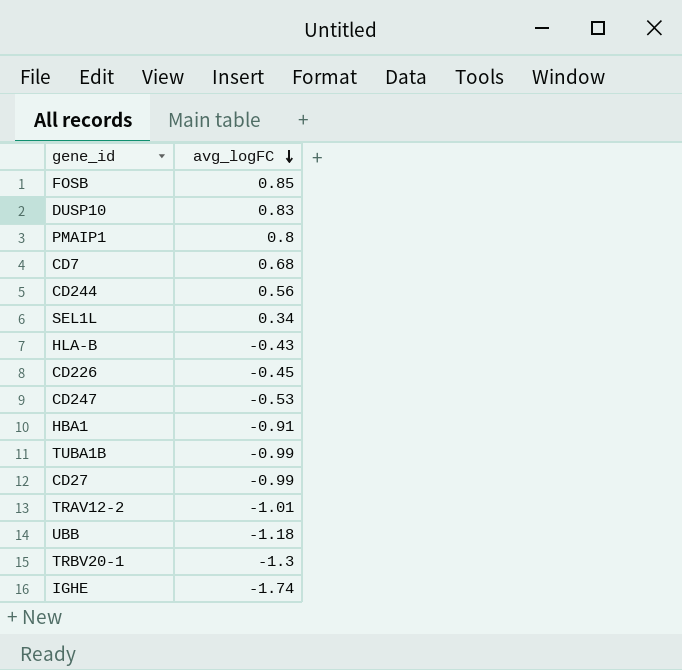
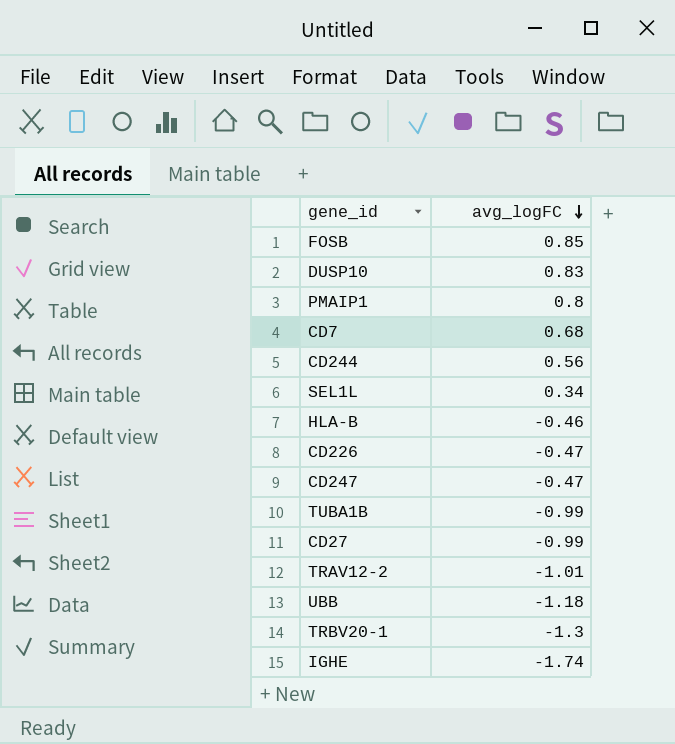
row HBA1: -0.91 -> none
HLA-B | avg_logFC: -0.43 -> -0.46
CD226 | avg_logFC: -0.45 -> -0.47
CD247 | avg_logFC: -0.53 -> -0.47

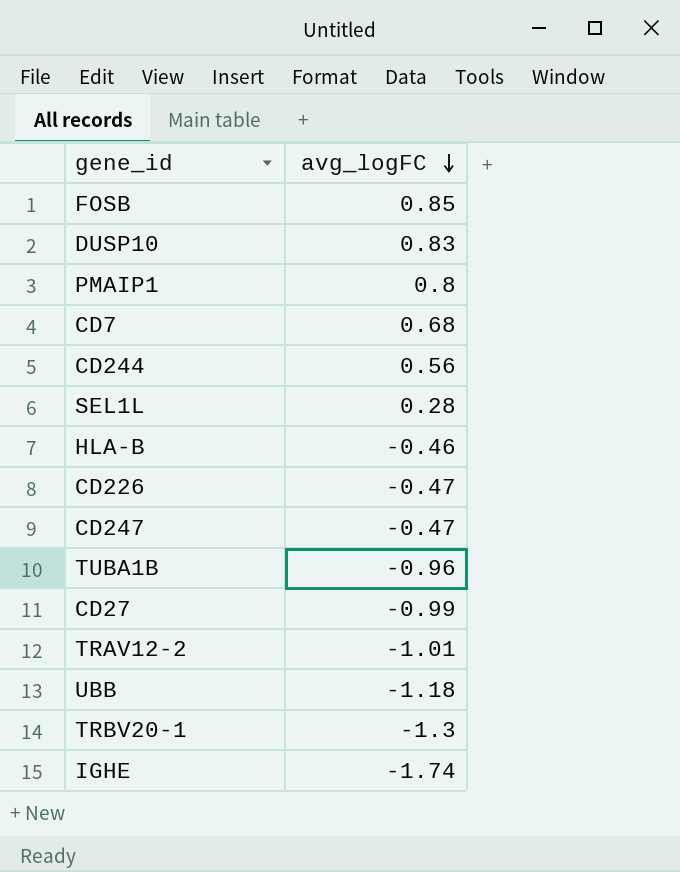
SEL1L | avg_logFC: 0.34 -> 0.28
TUBA1B | avg_logFC: -0.99 -> -0.96

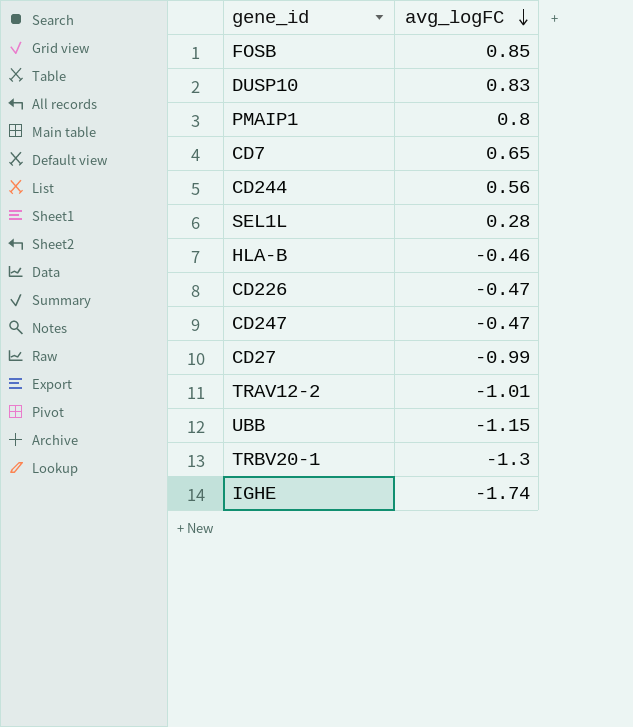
row TUBA1B: -0.96 -> none
CD7 | avg_logFC: 0.68 -> 0.65
UBB | avg_logFC: -1.18 -> -1.15

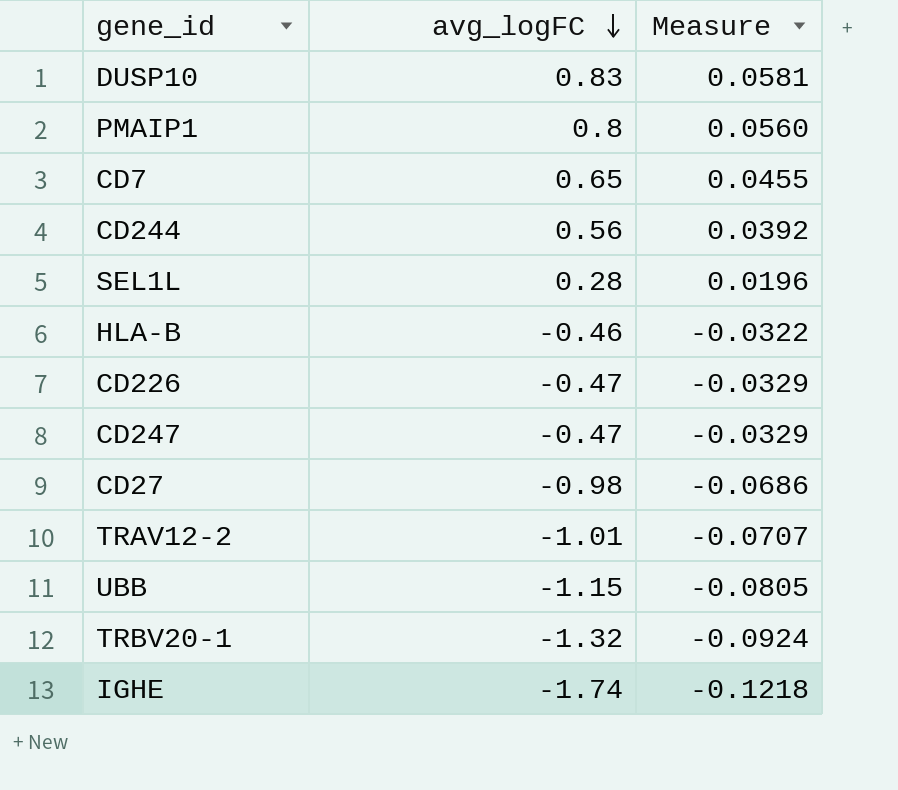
column Measure | formula: none -> [avg_logFC] * 0.07
row FOSB: 0.85 -> none
CD27 | avg_logFC: -0.99 -> -0.98
TRBV20-1 | avg_logFC: -1.3 -> -1.32

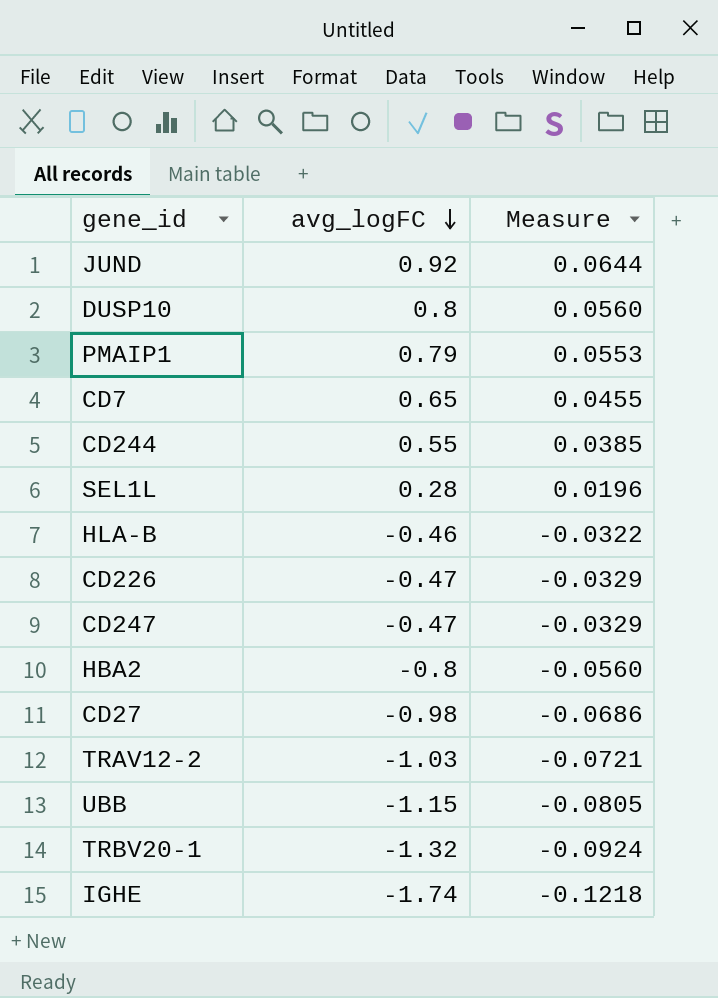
row JUND: none -> 0.92 | 0.0644
DUSP10 | avg_logFC: 0.83 -> 0.8
DUSP10 | Measure: 0.0581 -> 0.0560
PMAIP1 | avg_logFC: 0.8 -> 0.79
PMAIP1 | Measure: 0.0560 -> 0.0553
CD244 | avg_logFC: 0.56 -> 0.55
CD244 | Measure: 0.0392 -> 0.0385
row HBA2: none -> -0.8 | -0.0560
TRAV12-2 | avg_logFC: -1.01 -> -1.03
TRAV12-2 | Measure: -0.0707 -> -0.0721

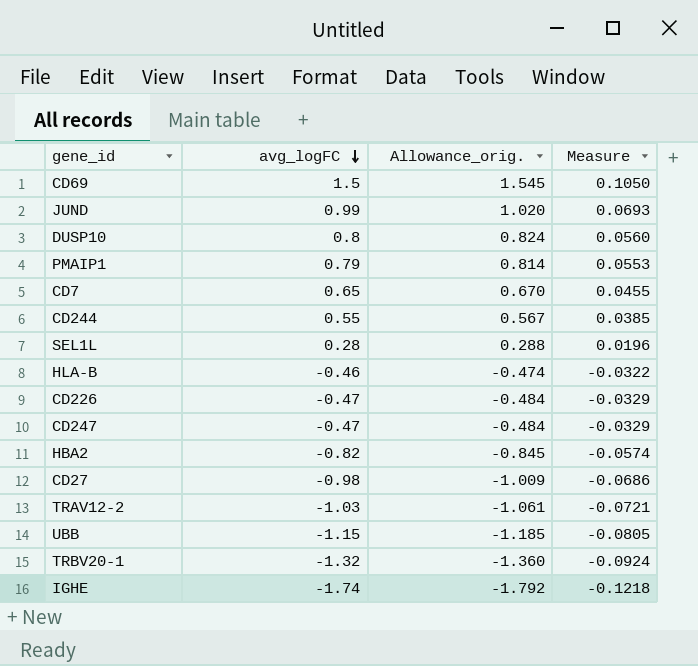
column Allowance_orig. | formula: none -> [avg_logFC] * 1.03
row CD69: none -> 1.5 | 1.545 | 0.1050
JUND | avg_logFC: 0.92 -> 0.99
JUND | Measure: 0.0644 -> 0.0693
HBA2 | avg_logFC: -0.8 -> -0.82
HBA2 | Measure: -0.0560 -> -0.0574

